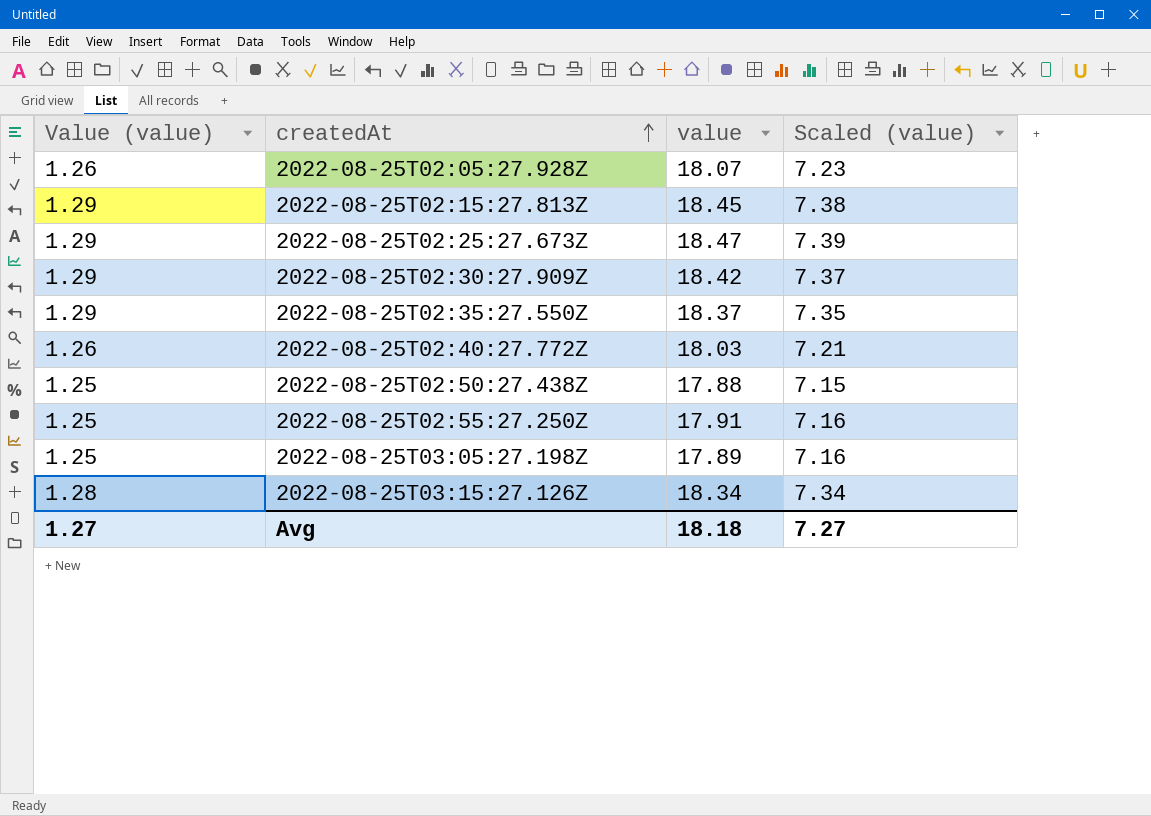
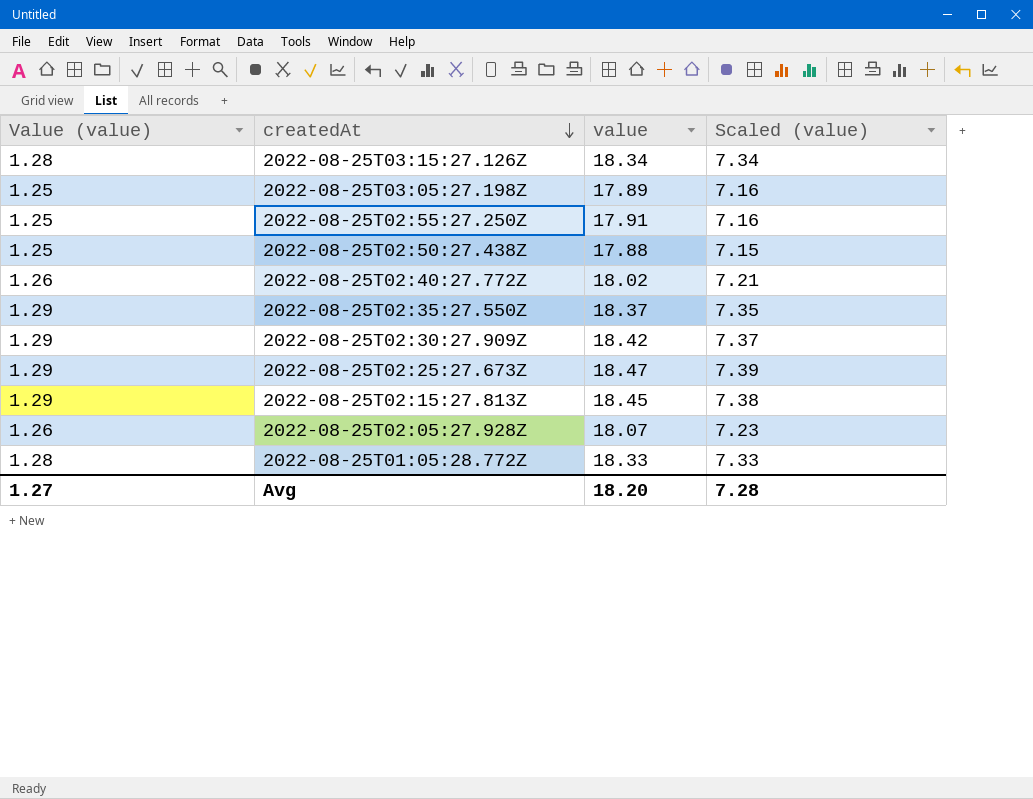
row order: createdAt ascending -> createdAt descending
2022-08-25T02:40:27.772Z | value: 18.03 -> 18.02
row 2022-08-25T01:05:28.772Z: none -> 1.28 | 18.33 | 7.33
Avg | value: 18.18 -> 18.20
Avg | Scaled (value): 7.27 -> 7.28

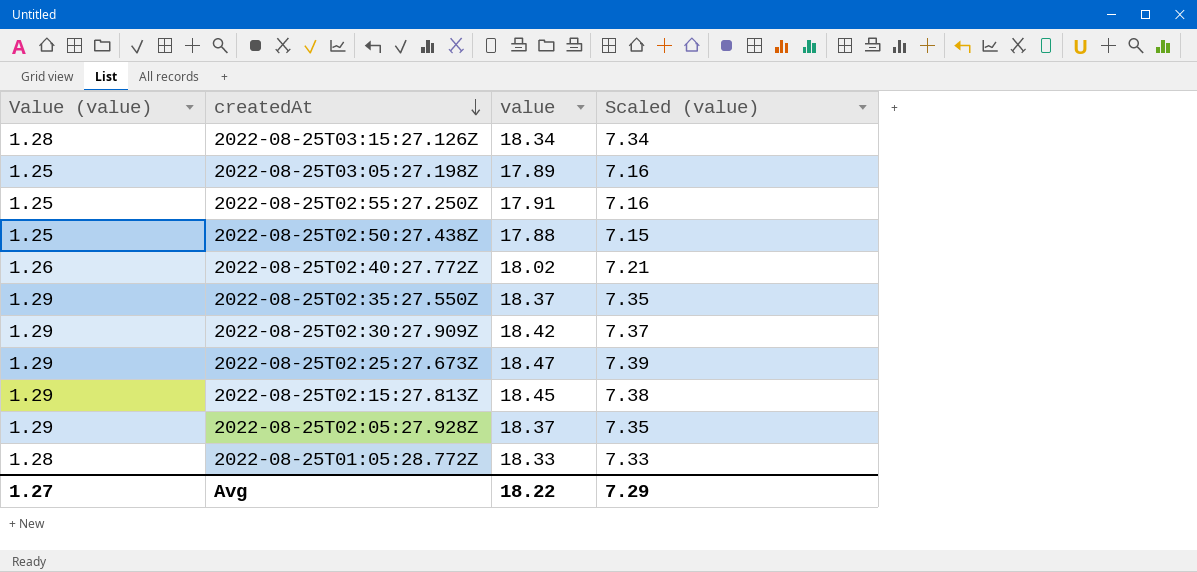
2022-08-25T02:05:27.928Z | Value (value): 1.26 -> 1.29
2022-08-25T02:05:27.928Z | value: 18.07 -> 18.37
2022-08-25T02:05:27.928Z | Scaled (value): 7.23 -> 7.35
Avg | value: 18.20 -> 18.22
Avg | Scaled (value): 7.28 -> 7.29

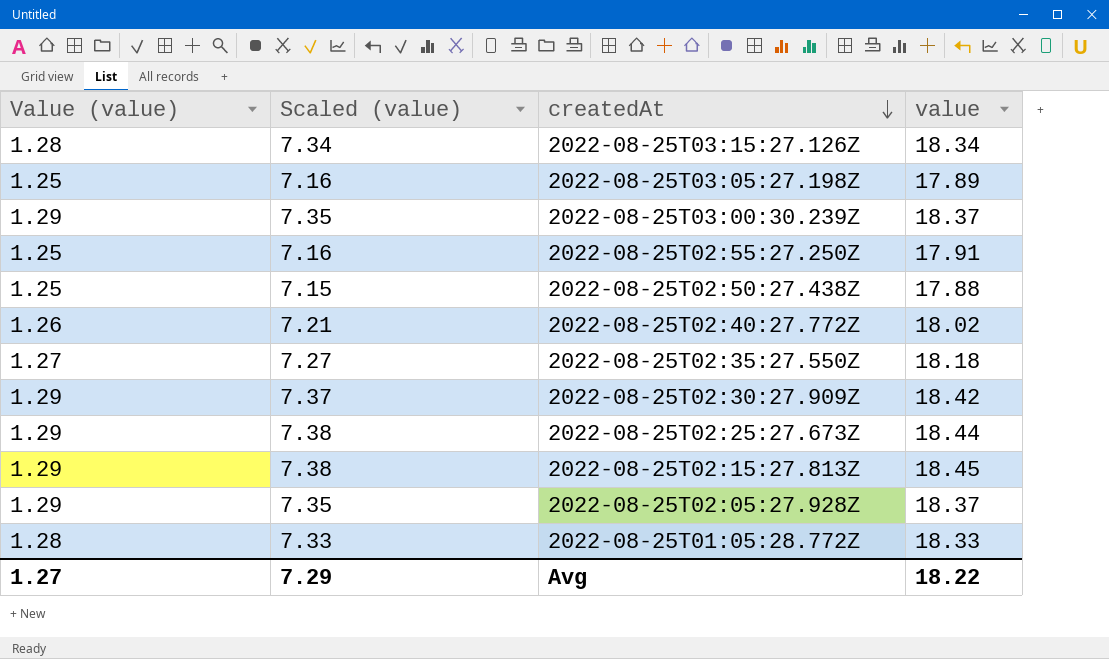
column Scaled (value) | position: 4 -> 2
row 2022-08-25T03:00:30.239Z: none -> 1.29 | 7.35 | 18.37
2022-08-25T02:35:27.550Z | Value (value): 1.29 -> 1.27
2022-08-25T02:35:27.550Z | Scaled (value): 7.35 -> 7.27
2022-08-25T02:35:27.550Z | value: 18.37 -> 18.18
2022-08-25T02:25:27.673Z | Scaled (value): 7.39 -> 7.38
2022-08-25T02:25:27.673Z | value: 18.47 -> 18.44

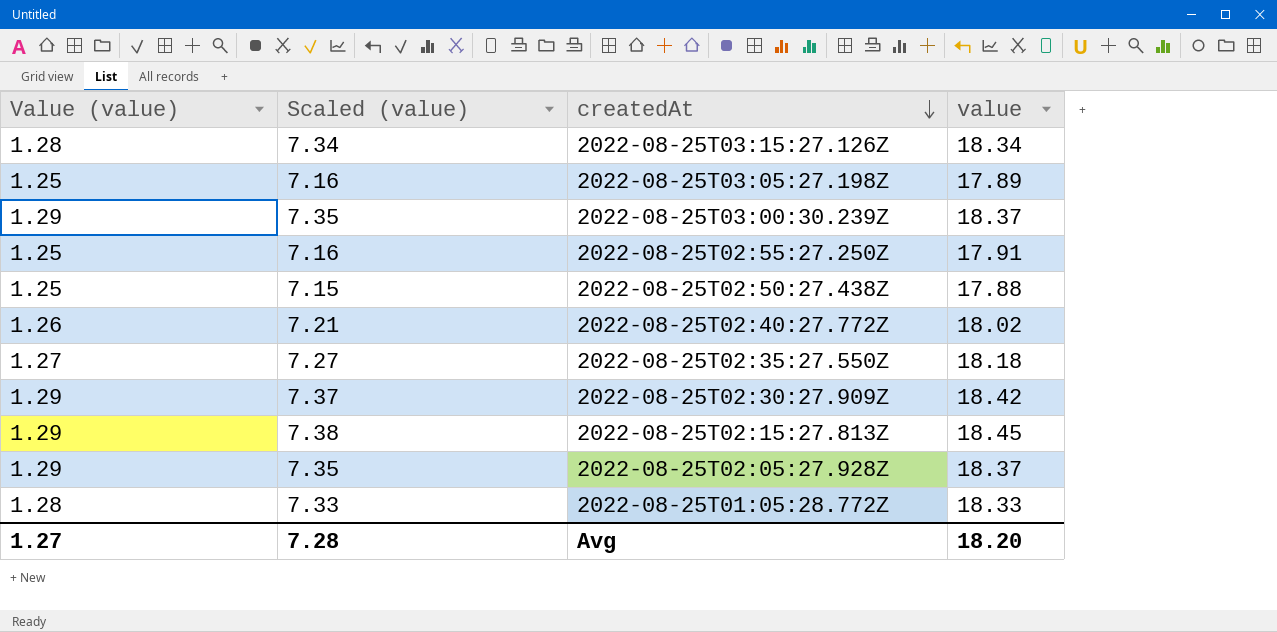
row 2022-08-25T02:25:27.673Z: 1.29 | 7.38 | 18.44 -> none
Avg | Scaled (value): 7.29 -> 7.28
Avg | value: 18.22 -> 18.20

